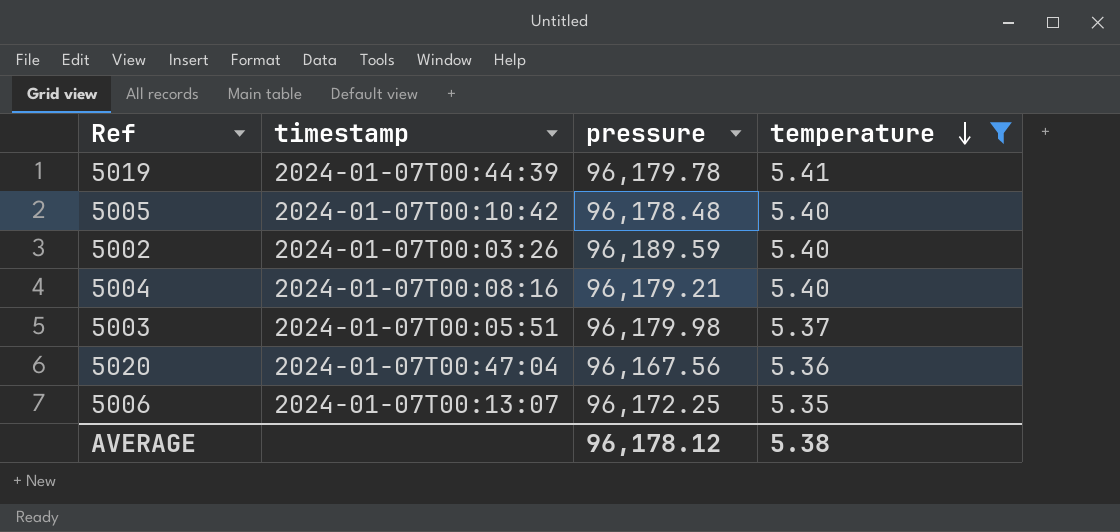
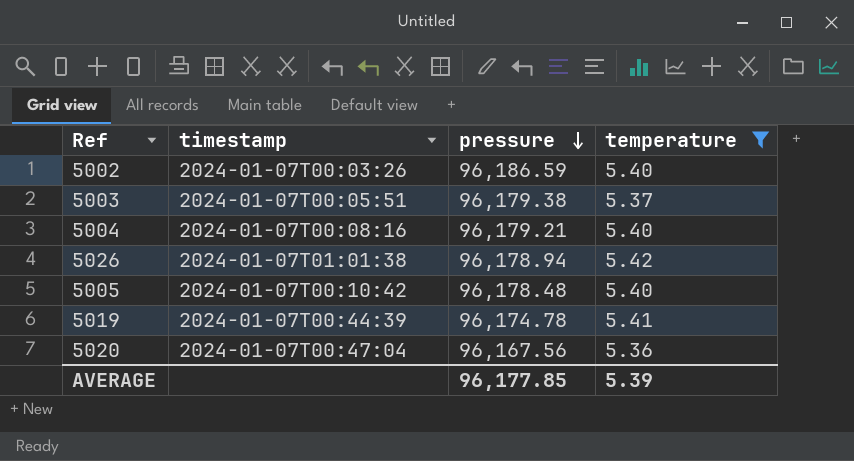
row order: temperature descending -> pressure descending
row 5006: 2024-01-07T00:13:07 | 96,172.25 | 5.35 -> none
5002 | pressure: 96,189.59 -> 96,186.59
5003 | pressure: 96,179.98 -> 96,179.38
row 5026: none -> 2024-01-07T01:01:38 | 96,178.94 | 5.42
5019 | pressure: 96,179.78 -> 96,174.78
AVERAGE | pressure: 96,178.12 -> 96,177.85
AVERAGE | temperature: 5.38 -> 5.39

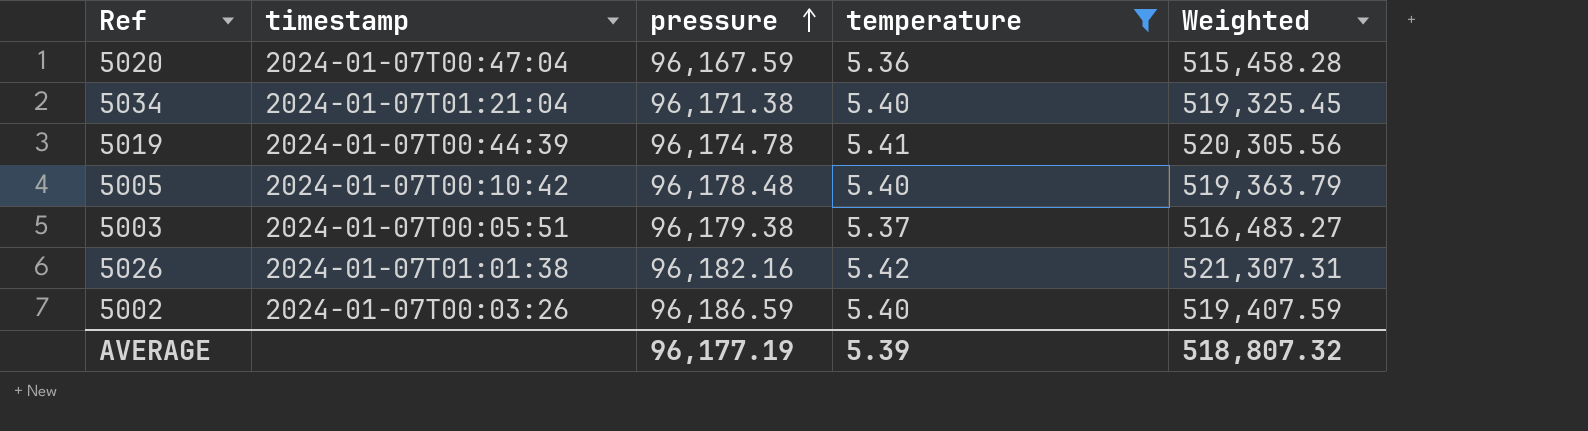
row order: pressure descending -> pressure ascending
column Weighted | formula: none -> [pressure] * [temperature]
row 5004: 2024-01-07T00:08:16 | 96,179.21 | 5.40 -> none
5020 | pressure: 96,167.56 -> 96,167.59
row 5034: none -> 2024-01-07T01:21:04 | 96,171.38 | 5.40 | 519,325.45
5026 | pressure: 96,178.94 -> 96,182.16
AVERAGE | pressure: 96,177.85 -> 96,177.19

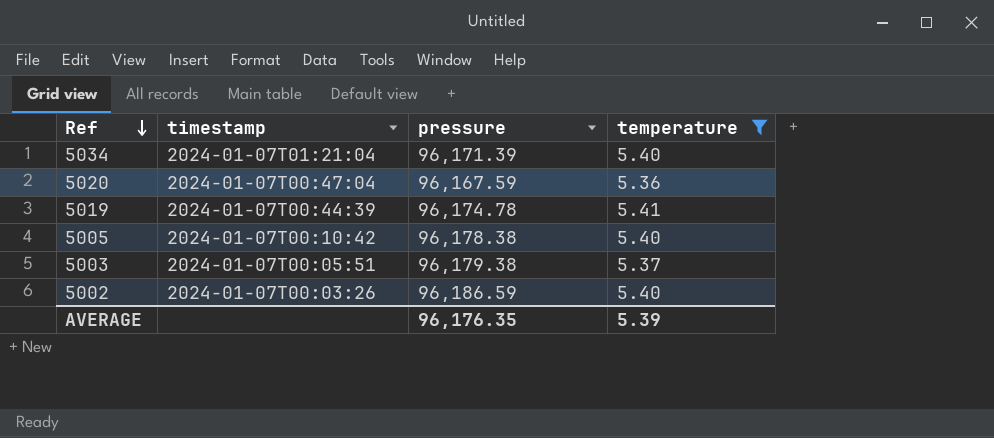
row order: pressure ascending -> Ref descending
column Weighted | formula: [pressure] * [temperature] -> none
row 5026: 2024-01-07T01:01:38 | 96,182.16 | 5.42 | 521,307.31 -> none
5034 | pressure: 96,171.38 -> 96,171.39
5005 | pressure: 96,178.48 -> 96,178.38
AVERAGE | pressure: 96,177.19 -> 96,176.35

